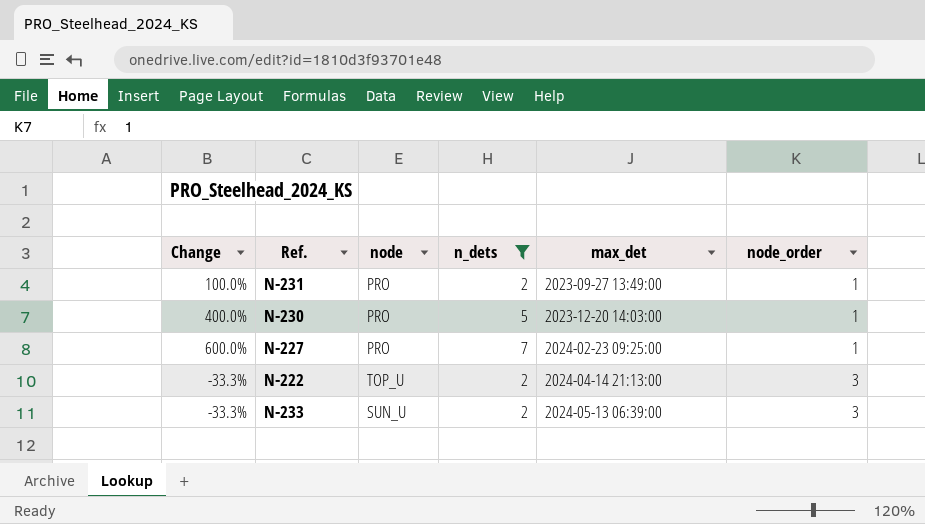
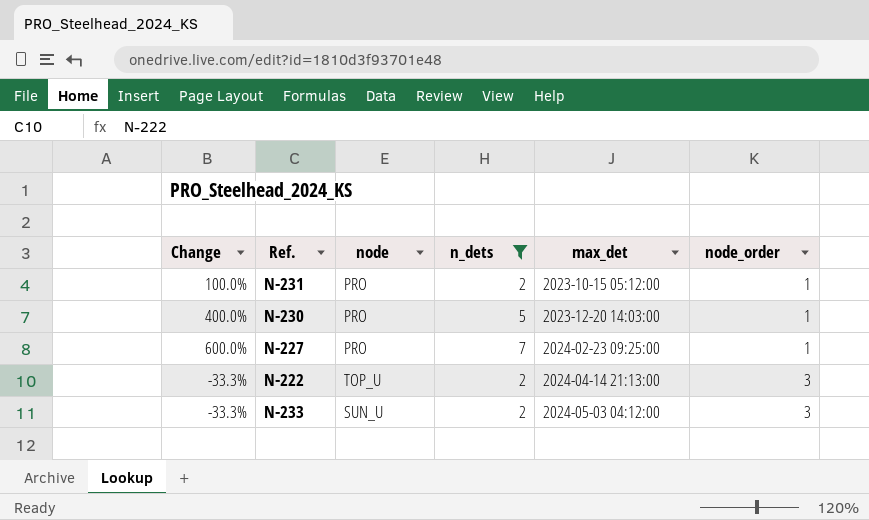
N-231 | max_det: 2023-09-27 13:49:00 -> 2023-10-15 05:12:00
N-233 | max_det: 2024-05-13 06:39:00 -> 2024-05-03 04:12:00

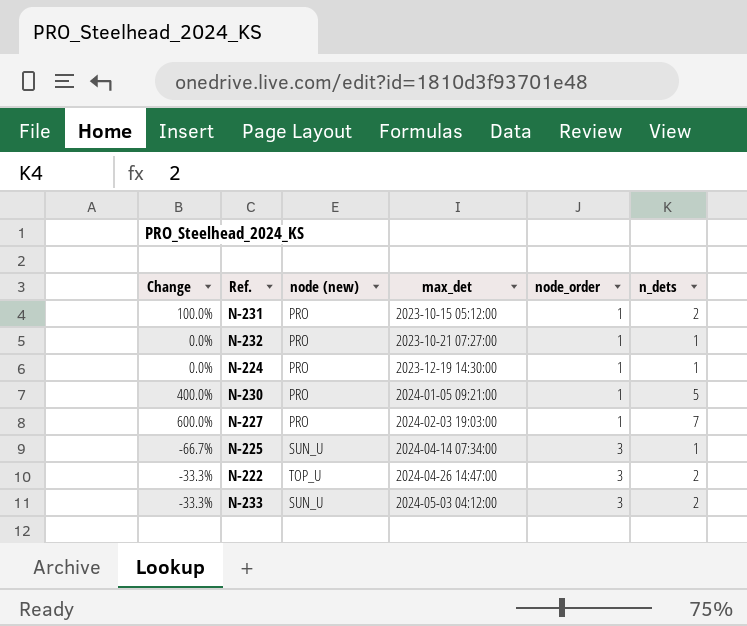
filter: n_dets != 1 -> none
column name: node -> node (new)
column n_dets | position: 4 -> 6
N-230 | max_det: 2023-12-20 14:03:00 -> 2024-01-05 09:21:00
N-227 | max_det: 2024-02-23 09:25:00 -> 2024-02-03 19:03:00
N-222 | max_det: 2024-04-14 21:13:00 -> 2024-04-26 14:47:00

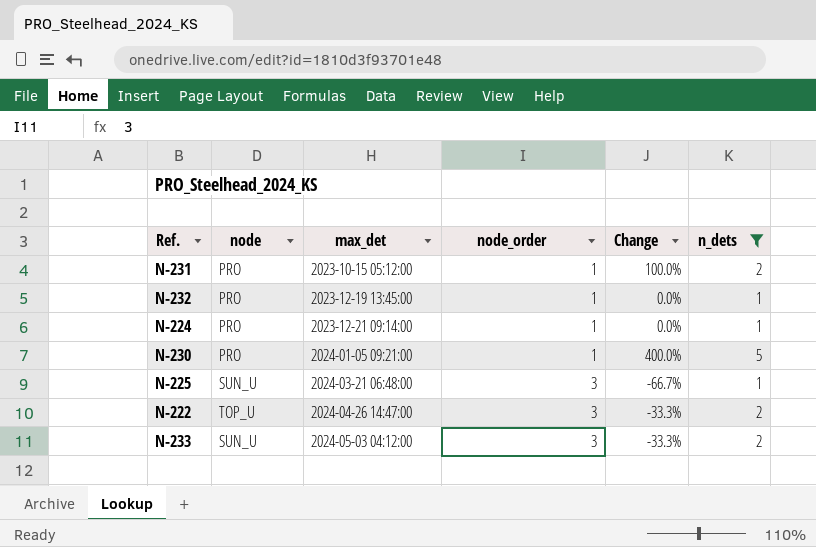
filter: none -> n_dets != 7
column name: node (new) -> node
column Change | position: 1 -> 5
N-232 | max_det: 2023-10-21 07:27:00 -> 2023-12-19 13:45:00
N-224 | max_det: 2023-12-19 14:30:00 -> 2023-12-21 09:14:00
N-225 | max_det: 2024-04-14 07:34:00 -> 2024-03-21 06:48:00

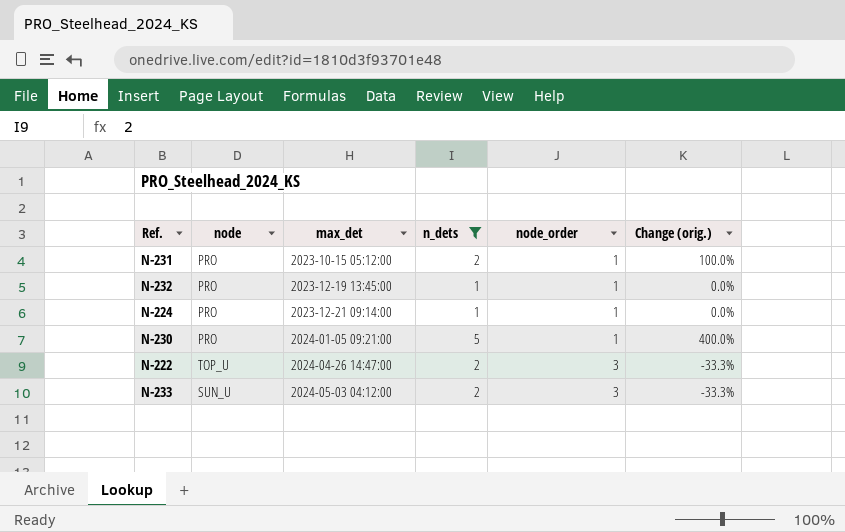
column n_dets | position: 6 -> 4
column name: Change -> Change (orig.)
row N-225: SUN_U | 2024-03-21 06:48:00 | 3 | -66.7% | 1 -> none

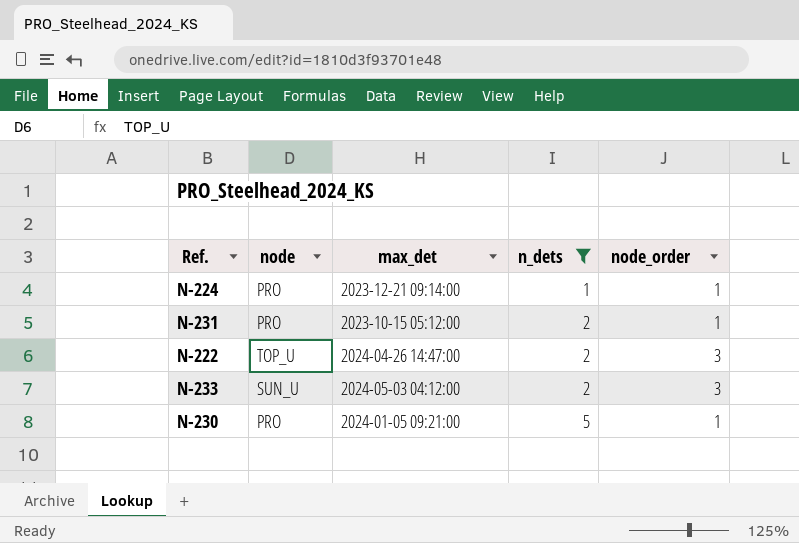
row order: max_det ascending -> n_dets ascending
column Change (orig.) | formula: ([n_dets] - [node_order]) / [node_order] -> none
row N-232: PRO | 2023-12-19 13:45:00 | 1 | 1 | 0.0% -> none

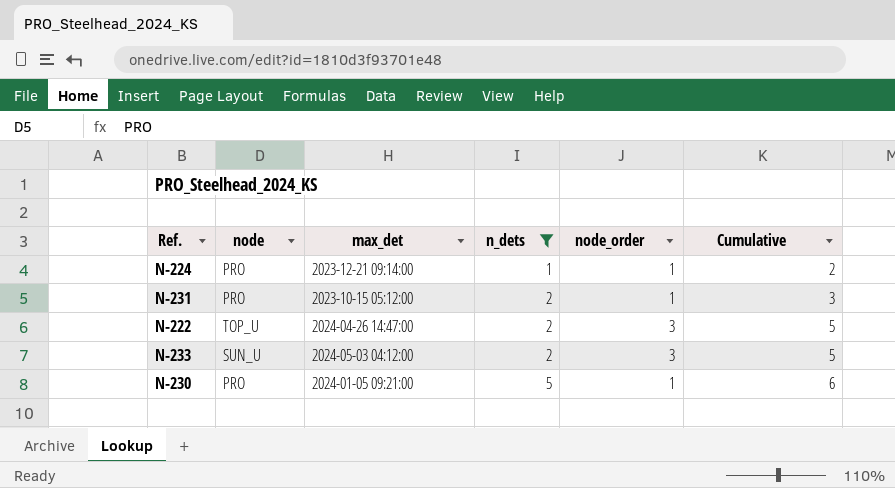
column Cumulative | formula: none -> [n_dets] + [node_order]

